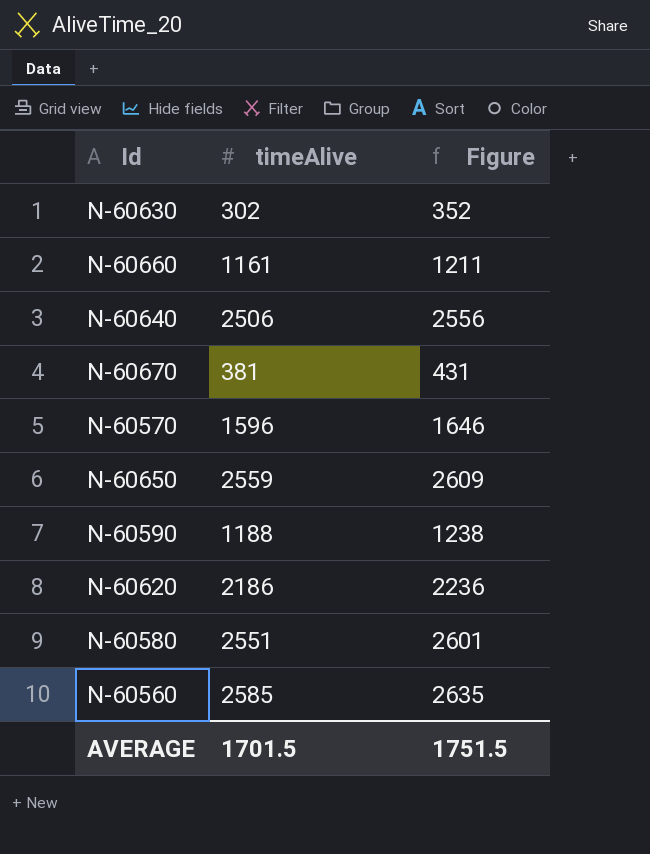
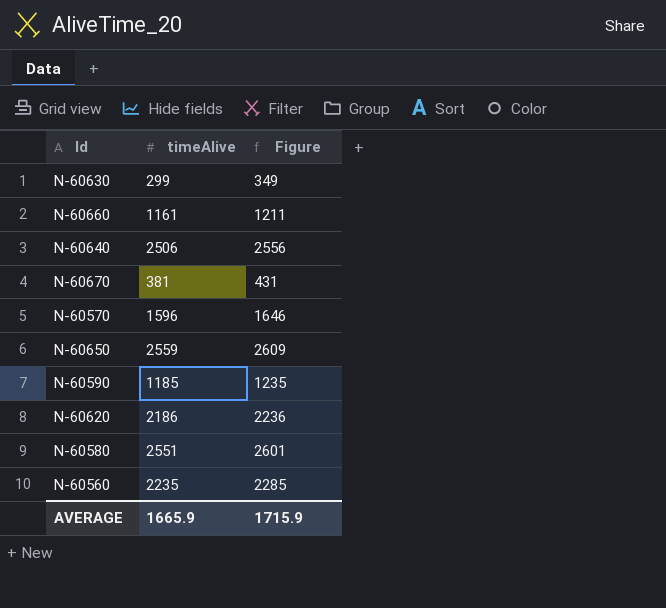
N-60630 | timeAlive: 302 -> 299
N-60630 | Figure: 352 -> 349
N-60590 | timeAlive: 1188 -> 1185
N-60590 | Figure: 1238 -> 1235
N-60560 | timeAlive: 2585 -> 2235
N-60560 | Figure: 2635 -> 2285
AVERAGE | timeAlive: 1701.5 -> 1665.9
AVERAGE | Figure: 1751.5 -> 1715.9

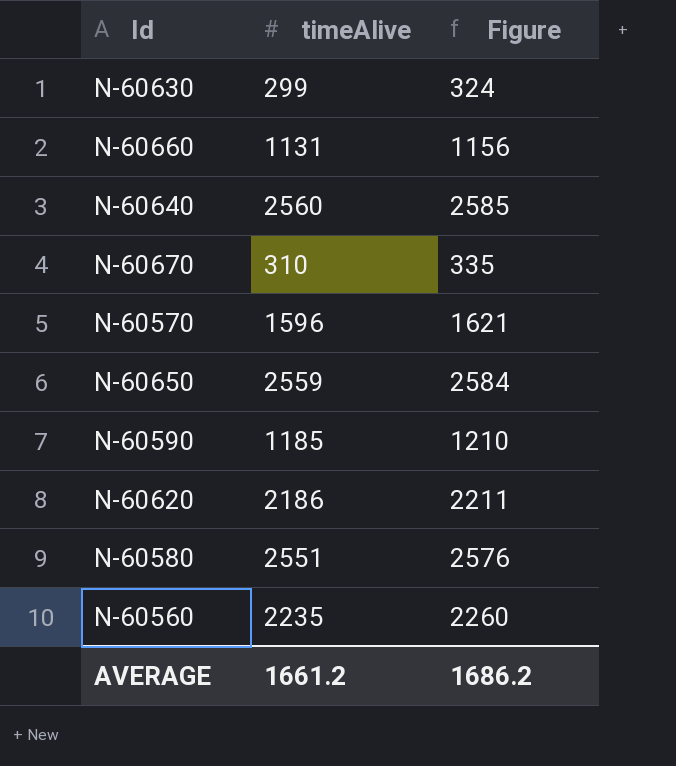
column Figure | formula: [timeAlive] + 50 -> [timeAlive] + 25
N-60660 | timeAlive: 1161 -> 1131
N-60640 | timeAlive: 2506 -> 2560
N-60670 | timeAlive: 381 -> 310
AVERAGE | timeAlive: 1665.9 -> 1661.2
AVERAGE | Figure: 1715.9 -> 1686.2

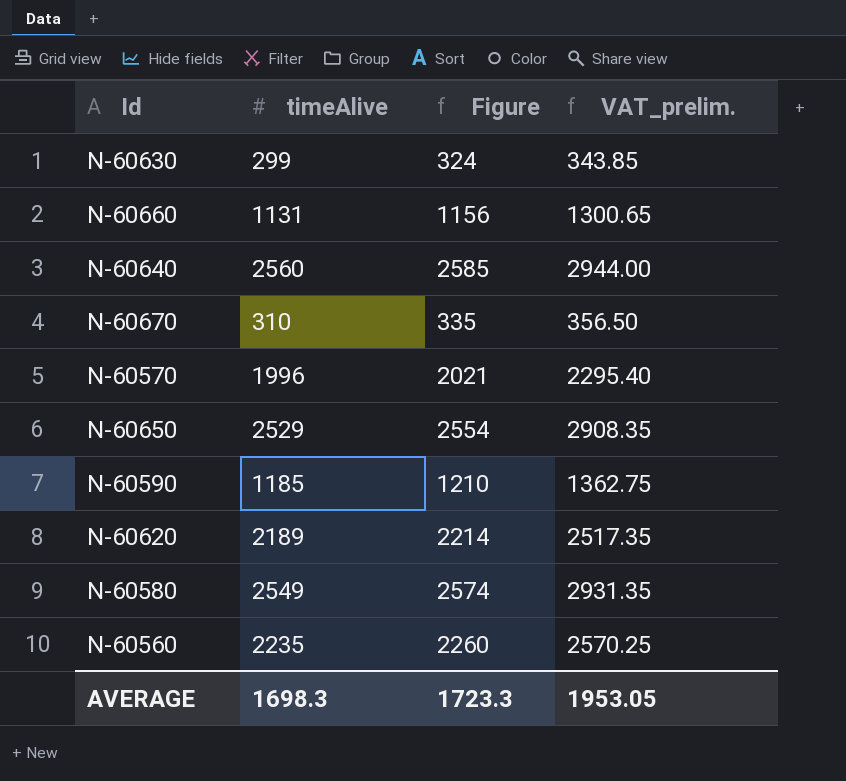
column VAT_prelim. | formula: none -> [timeAlive] * 1.15
N-60570 | timeAlive: 1596 -> 1996
N-60570 | Figure: 1621 -> 2021
N-60650 | timeAlive: 2559 -> 2529
N-60650 | Figure: 2584 -> 2554
N-60620 | timeAlive: 2186 -> 2189
N-60620 | Figure: 2211 -> 2214
N-60580 | timeAlive: 2551 -> 2549
N-60580 | Figure: 2576 -> 2574
AVERAGE | timeAlive: 1661.2 -> 1698.3
AVERAGE | Figure: 1686.2 -> 1723.3

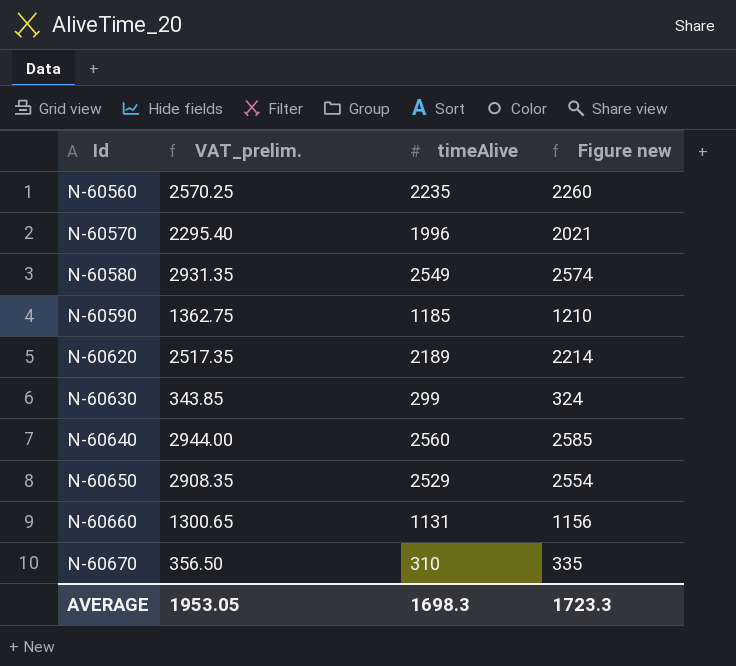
row order: none -> Id ascending
column VAT_prelim. | position: 4 -> 2
column name: Figure -> Figure new

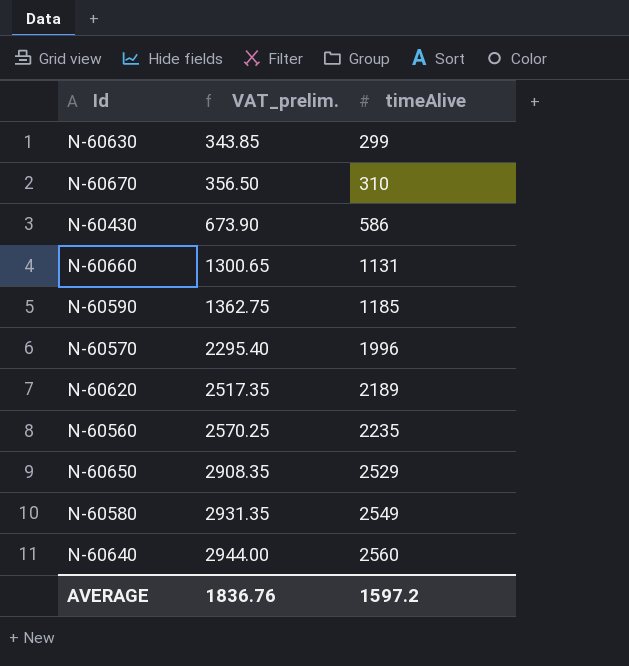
row order: Id ascending -> VAT_prelim. ascending
column Figure new | formula: [timeAlive] + 25 -> none
row N-60430: none -> 673.90 | 586
AVERAGE | VAT_prelim.: 1953.05 -> 1836.76
AVERAGE | timeAlive: 1698.3 -> 1597.2

